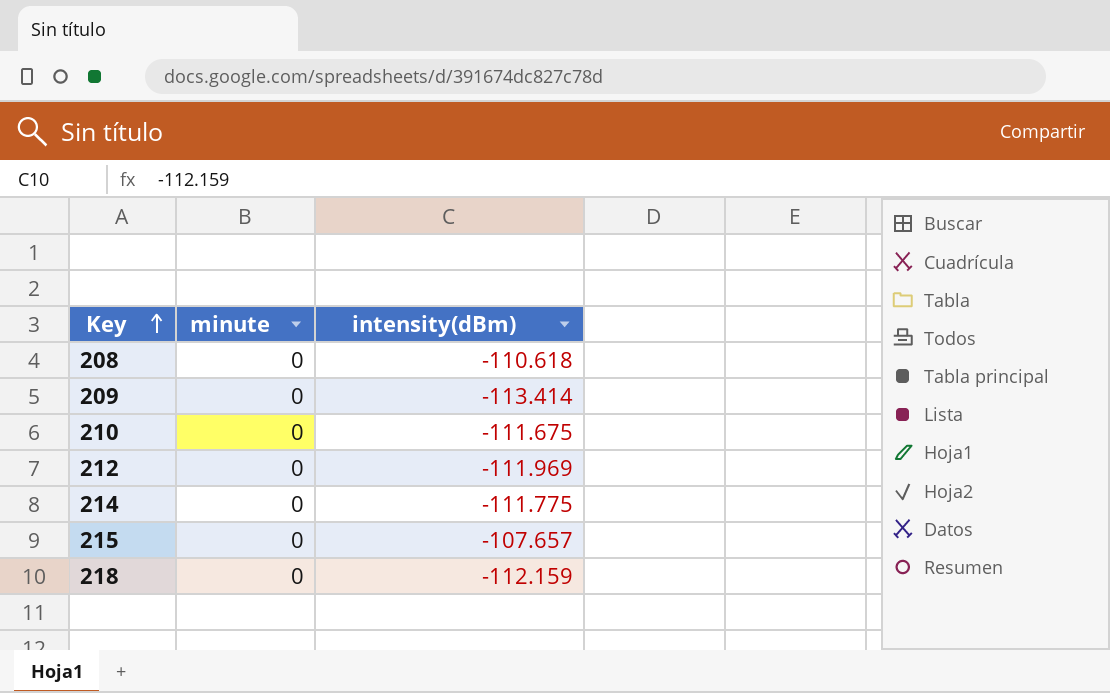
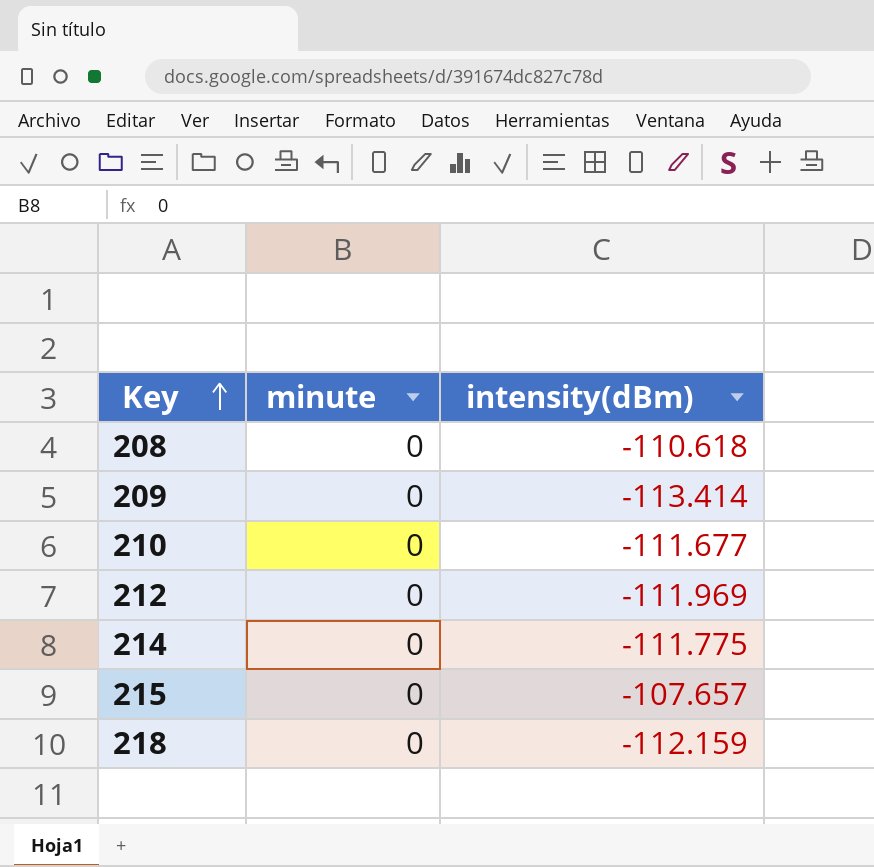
210 | intensity(dBm): -111.675 -> -111.677

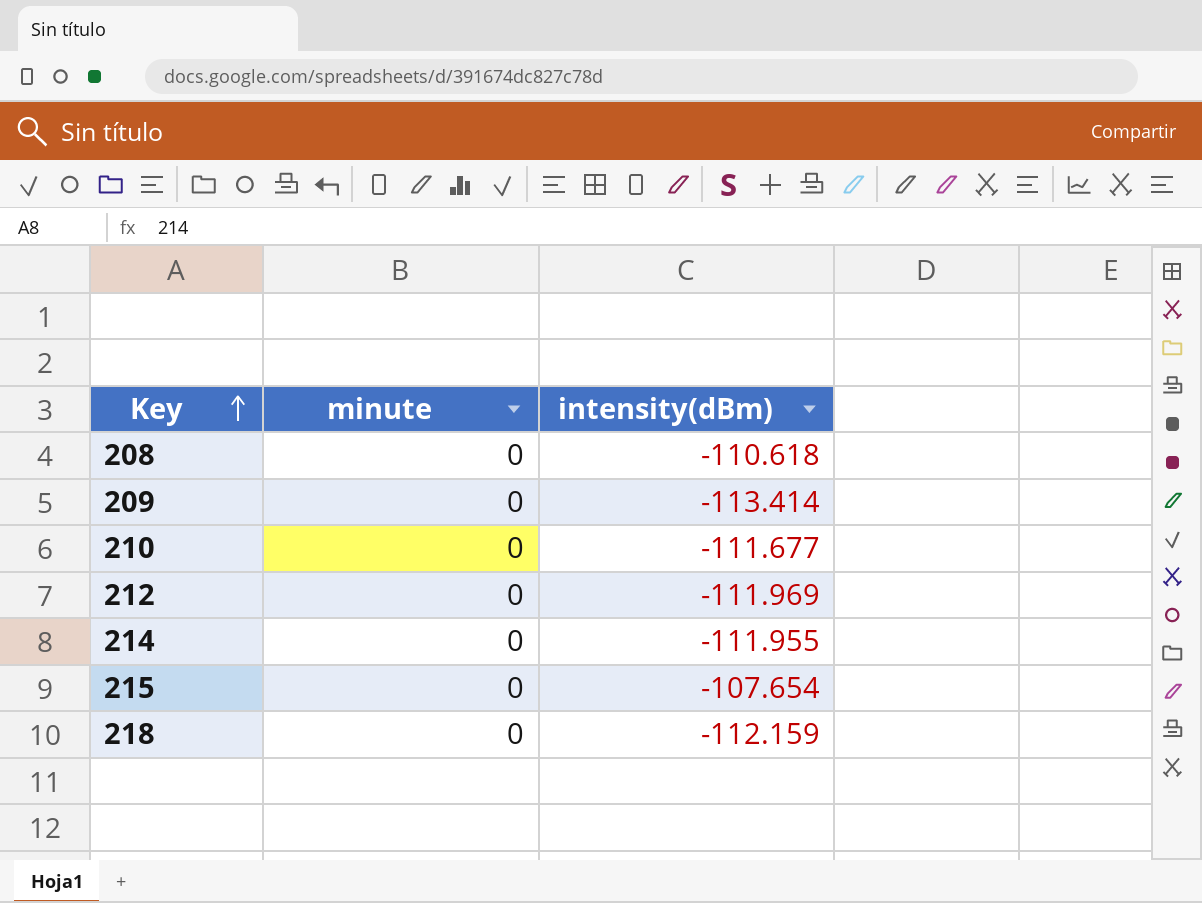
214 | intensity(dBm): -111.775 -> -111.955
215 | intensity(dBm): -107.657 -> -107.654

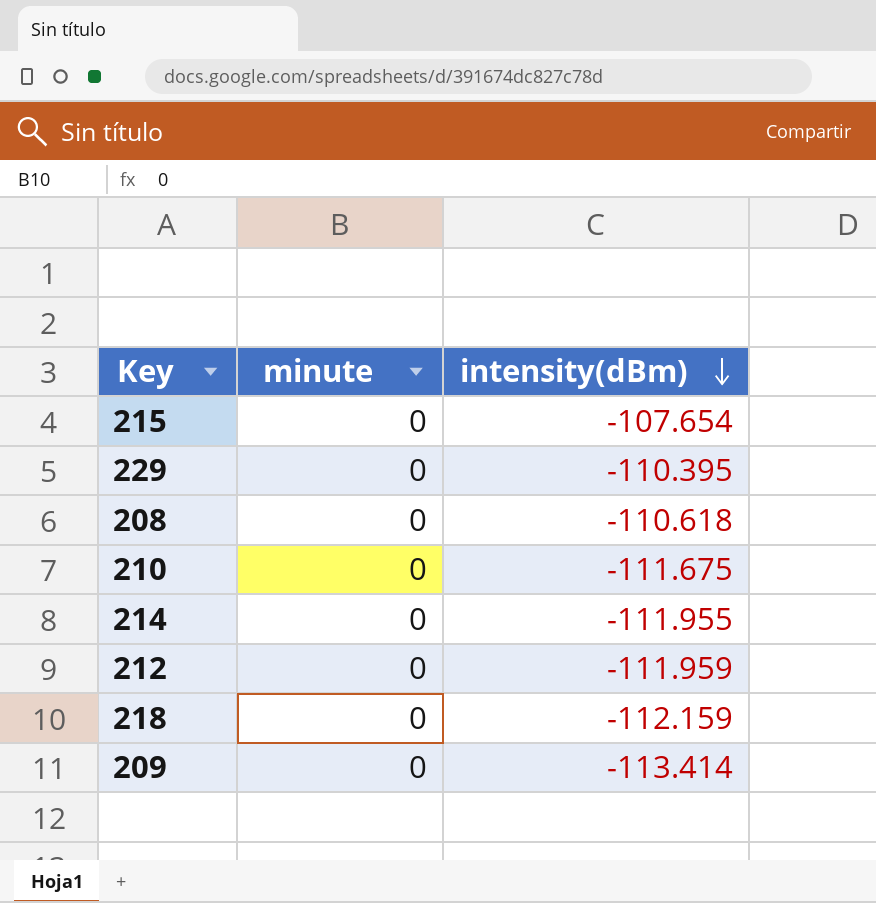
row order: Key ascending -> intensity(dBm) descending
row 229: none -> 0 | -110.395
210 | intensity(dBm): -111.677 -> -111.675
212 | intensity(dBm): -111.969 -> -111.959

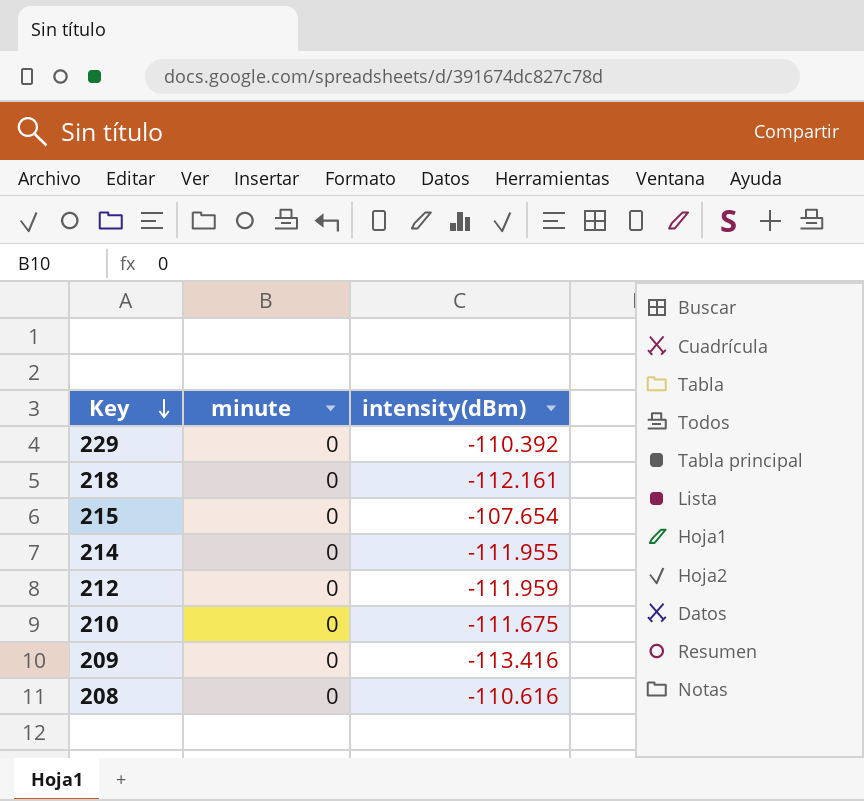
row order: intensity(dBm) descending -> Key descending
229 | intensity(dBm): -110.395 -> -110.392
218 | intensity(dBm): -112.159 -> -112.161
209 | intensity(dBm): -113.414 -> -113.416
208 | intensity(dBm): -110.618 -> -110.616

